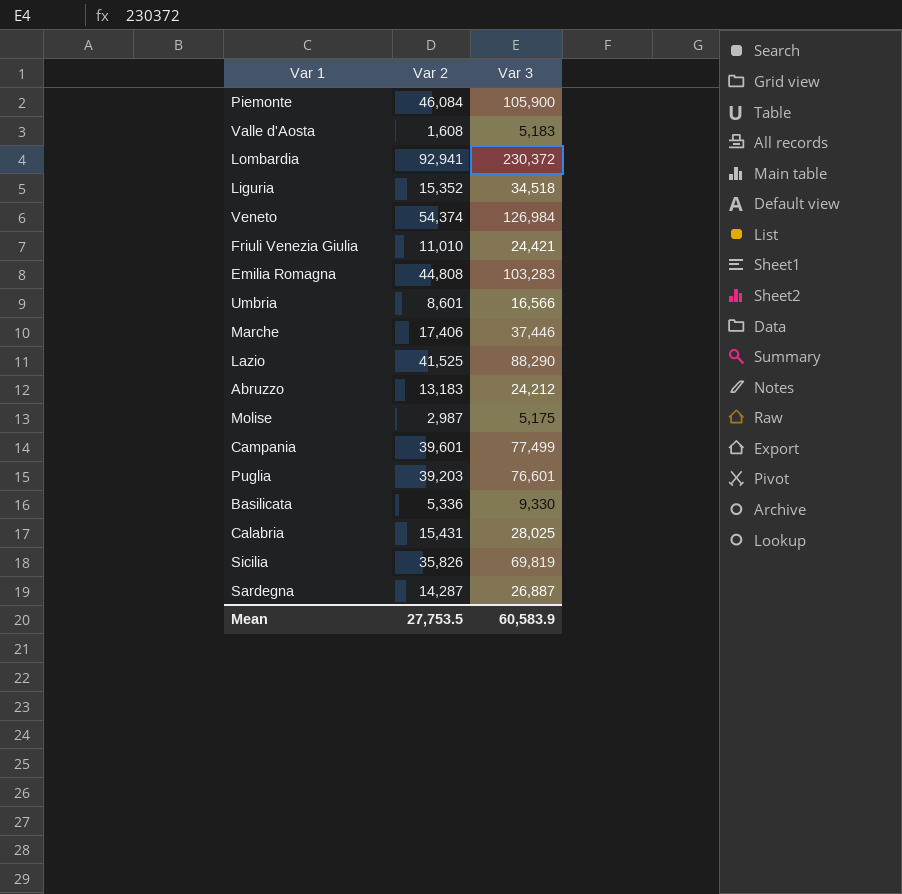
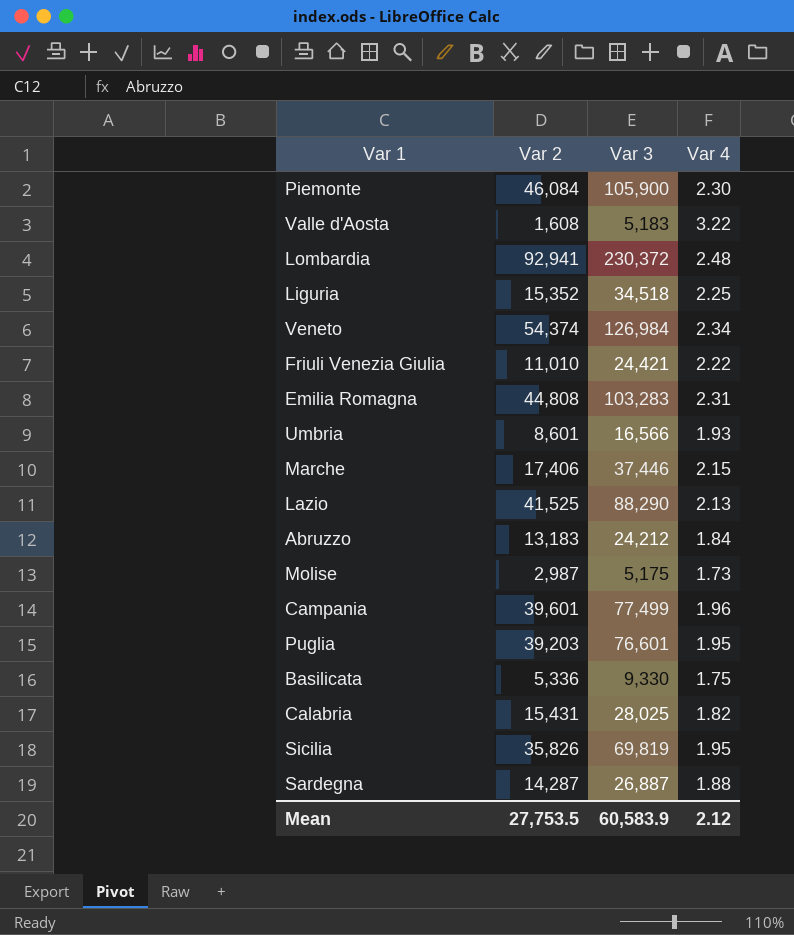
column Var 4 | formula: none -> [Var 3] / [Var 2]

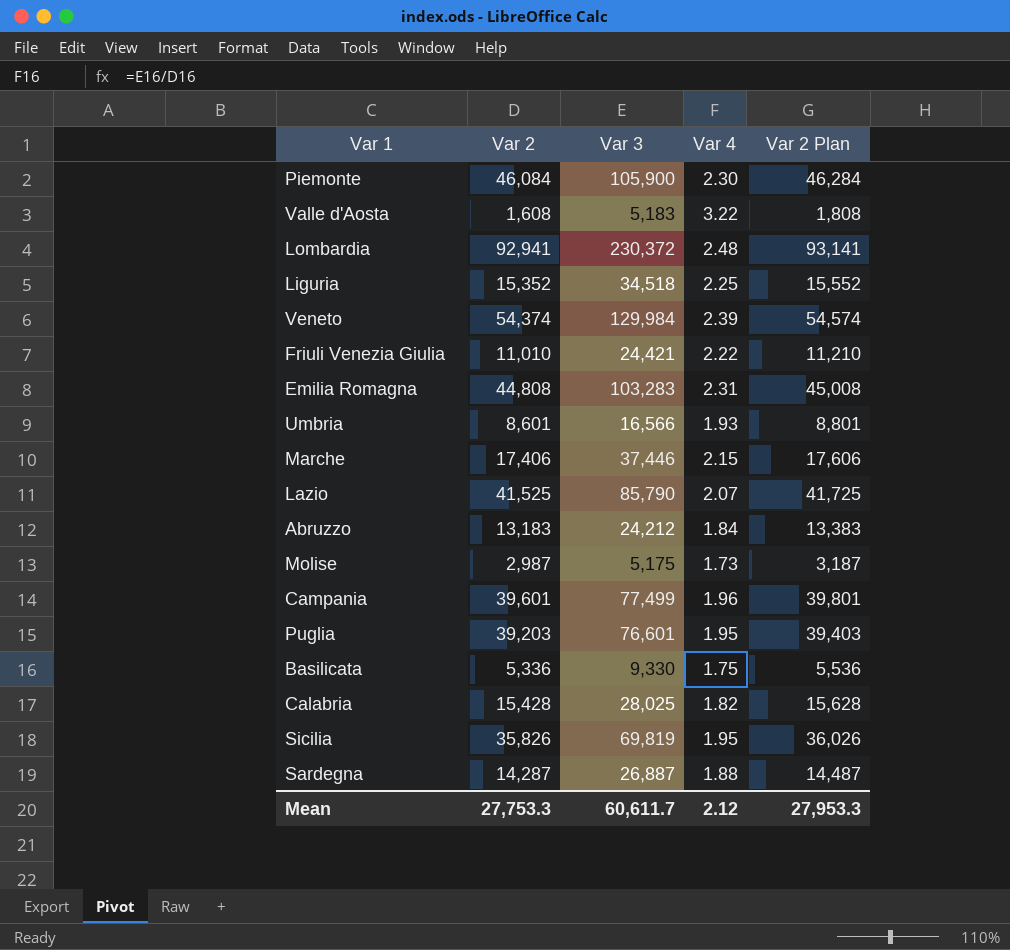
column Var 2 Plan | formula: none -> [Var 2] + 200
Veneto | Var 3: 126,984 -> 129,984
Veneto | Var 4: 2.34 -> 2.39
Lazio | Var 3: 88,290 -> 85,790
Lazio | Var 4: 2.13 -> 2.07
Calabria | Var 2: 15,431 -> 15,428
Mean | Var 2: 27,753.5 -> 27,753.3
Mean | Var 3: 60,583.9 -> 60,611.7

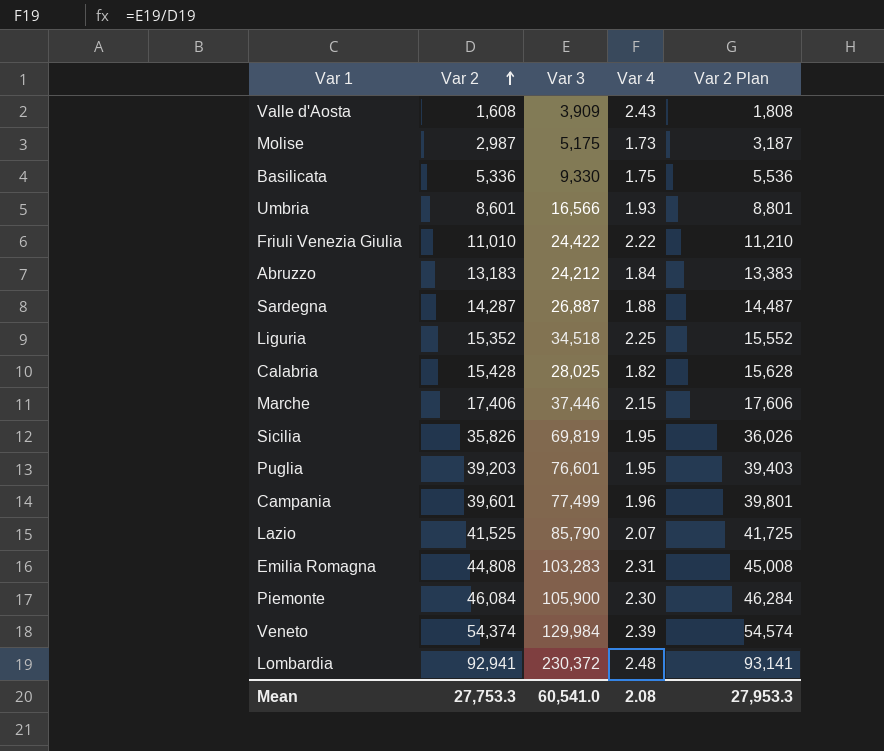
row order: none -> Var 2 ascending
Valle d'Aosta | Var 3: 5,183 -> 3,909
Valle d'Aosta | Var 4: 3.22 -> 2.43
Friuli Venezia Giulia | Var 3: 24,421 -> 24,422
Mean | Var 3: 60,611.7 -> 60,541.0
Mean | Var 4: 2.12 -> 2.08

